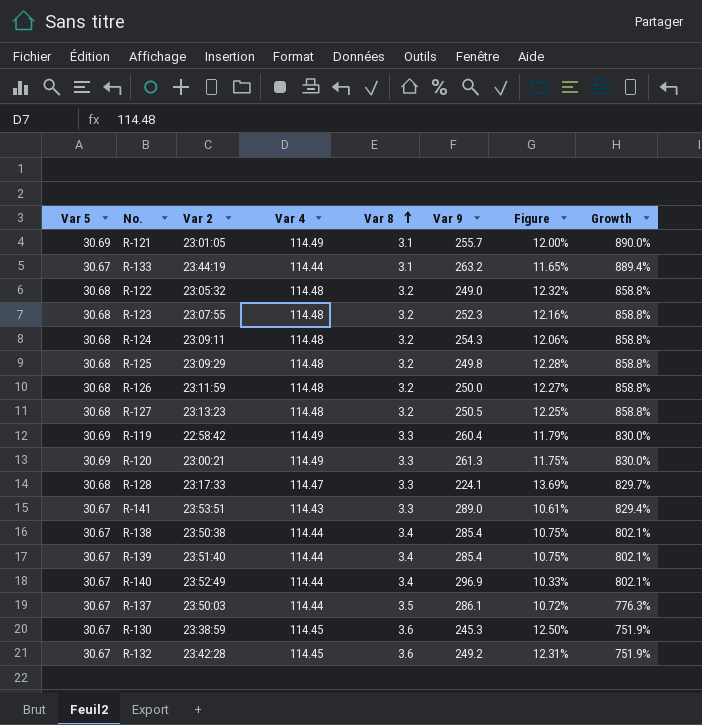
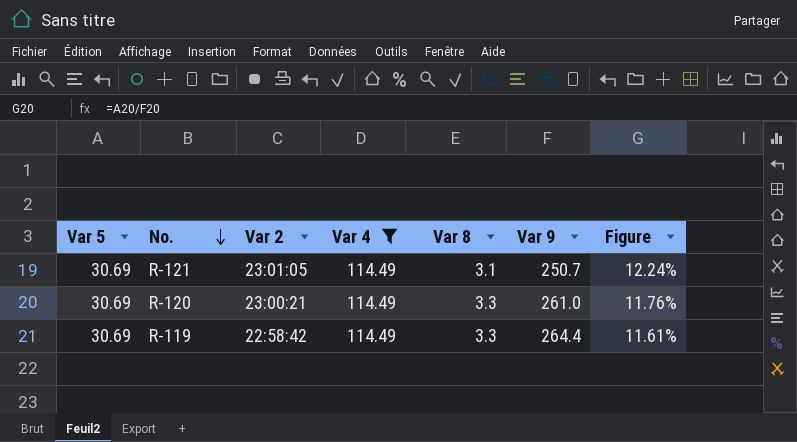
filter: none -> Var 4 = 114.49
row order: Var 8 ascending -> No. descending
column Growth | formula: ([Var 5] - [Var 8]) / [Var 8] -> none
R-121 | Var 9: 255.7 -> 250.7
R-121 | Figure: 12.00% -> 12.24%
R-120 | Var 9: 261.3 -> 261.0
R-120 | Figure: 11.75% -> 11.76%
R-119 | Var 9: 260.4 -> 264.4
R-119 | Figure: 11.79% -> 11.61%

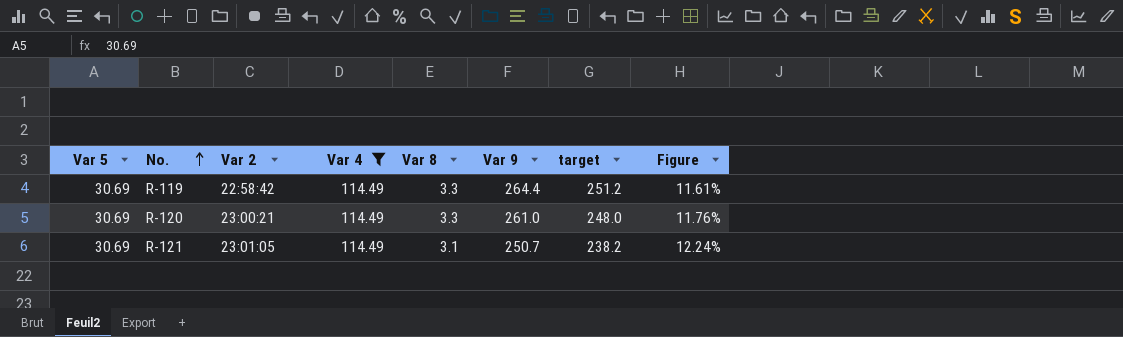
row order: No. descending -> No. ascending
column target | formula: none -> [Var 9] * 0.95

